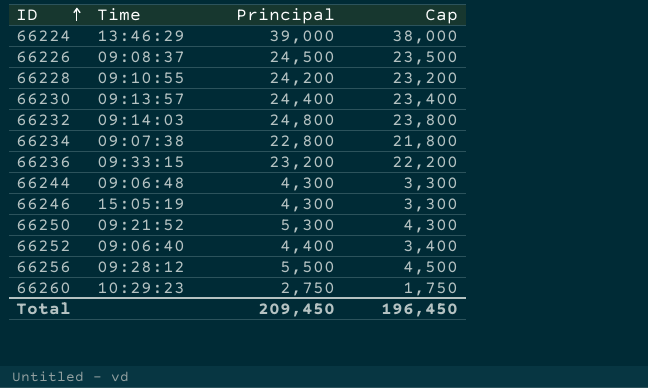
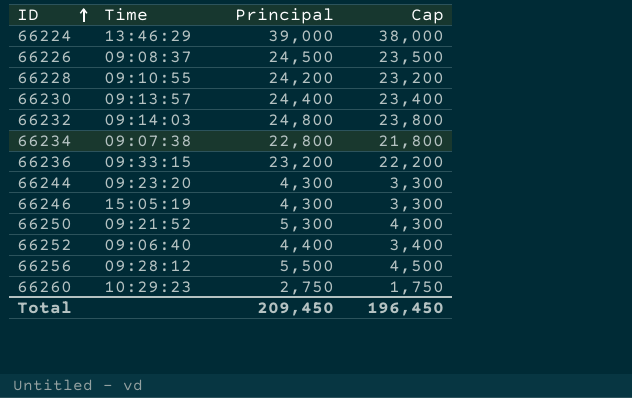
66244 | Time: 09:06:48 -> 09:23:20

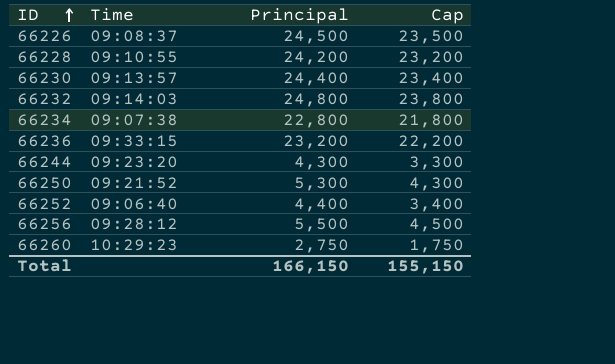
row 66224: 13:46:29 | 39,000 | 38,000 -> none
row 66246: 15:05:19 | 4,300 | 3,300 -> none
Total | Principal: 209,450 -> 166,150
Total | Cap: 196,450 -> 155,150

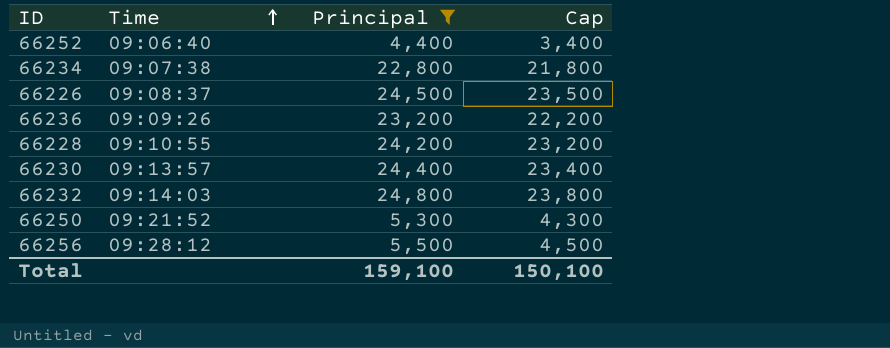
filter: none -> Principal >= 4,400
row order: ID ascending -> Time ascending
66236 | Time: 09:33:15 -> 09:09:26
Total | Principal: 166,150 -> 159,100
Total | Cap: 155,150 -> 150,100

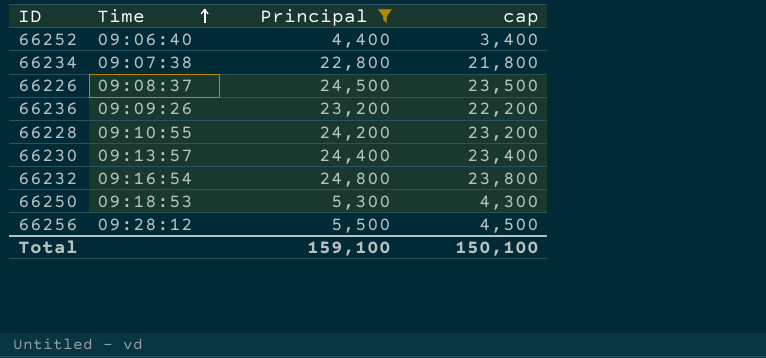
column name: Cap -> cap
66232 | Time: 09:14:03 -> 09:16:54
66250 | Time: 09:21:52 -> 09:18:53

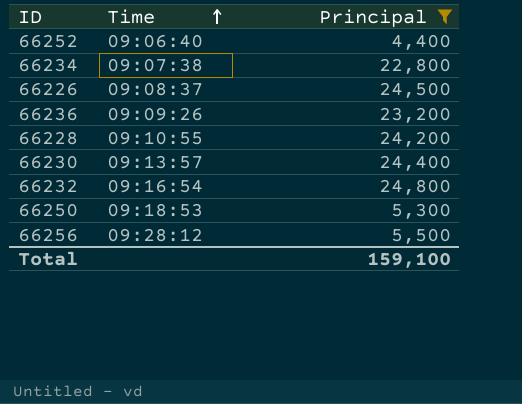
column cap | formula: [Principal] - 1000 -> none

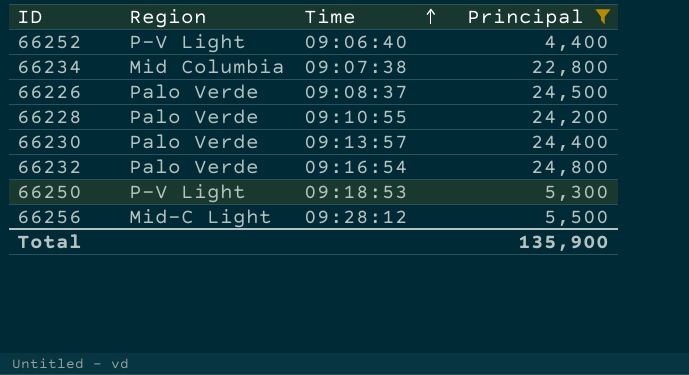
column Region | position: none -> 2
row 66236: 09:09:26 | 23,200 -> none
Total | Principal: 159,100 -> 135,900

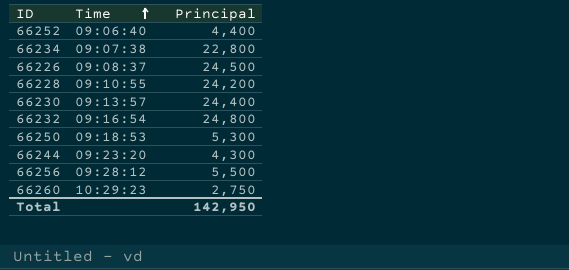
filter: Principal >= 4,400 -> none
column Region | position: 2 -> none
Total | Principal: 135,900 -> 142,950

